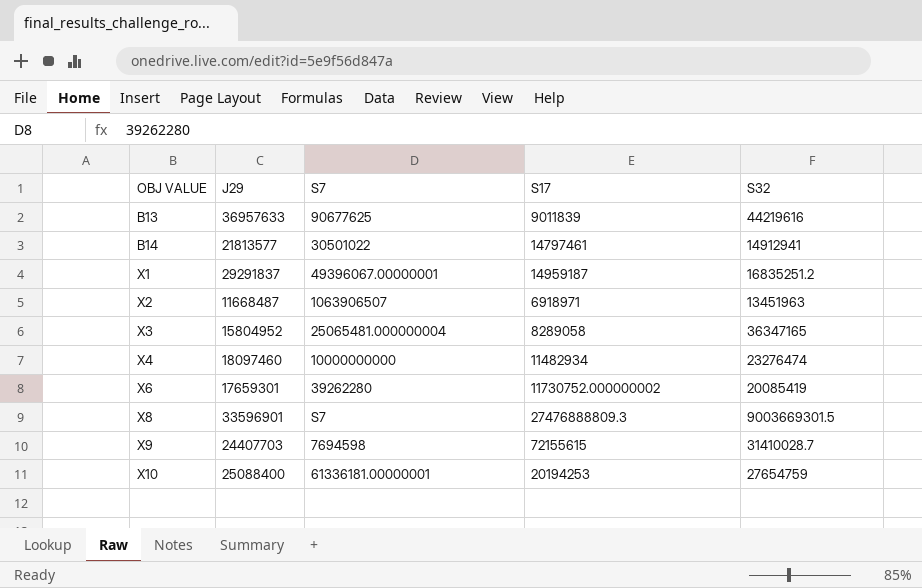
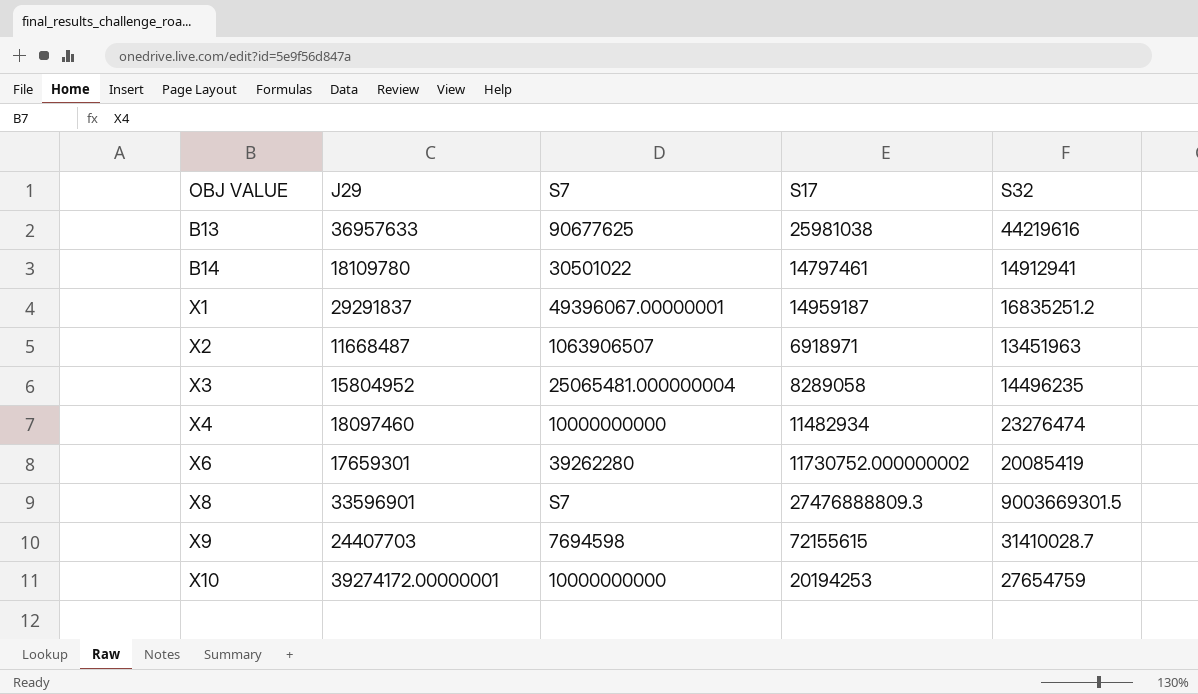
B13 | S17: 9011839 -> 25981038
B14 | J29: 21813577 -> 18109780
X3 | S32: 36347165 -> 14496235
X10 | J29: 25088400 -> 39274172.00000001
X10 | S7: 61336181.00000001 -> 10000000000

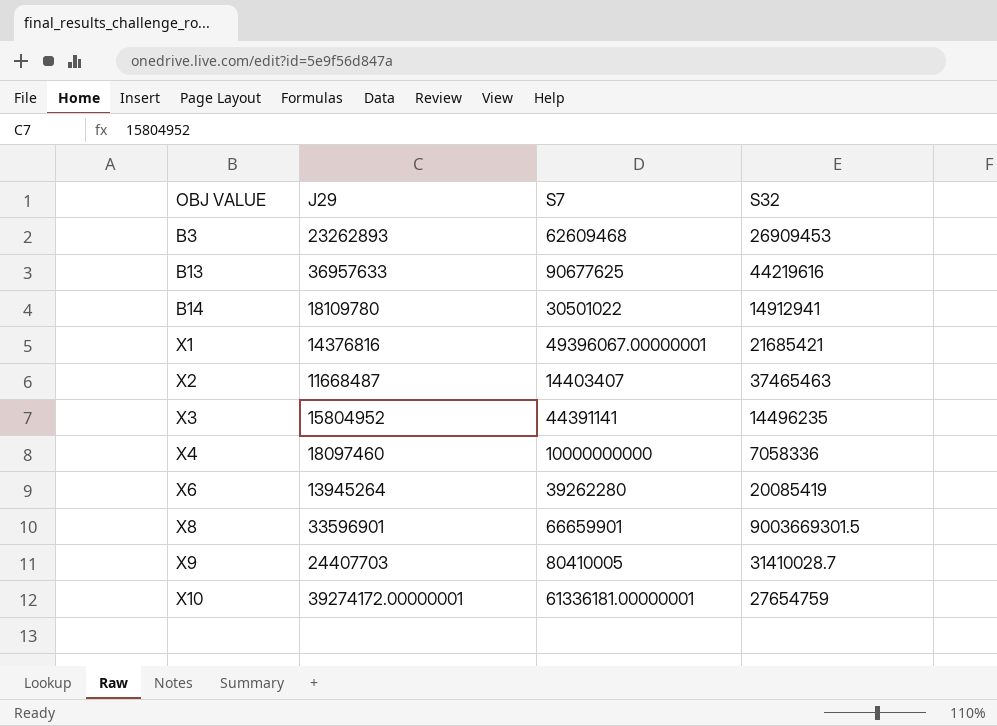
column S17 | position: 4 -> none
row B3: none -> 23262893 | 62609468 | 26909453
X1 | J29: 29291837 -> 14376816
X1 | S32: 16835251.2 -> 21685421
X2 | S7: 1063906507 -> 14403407
X2 | S32: 13451963 -> 37465463
X3 | S7: 25065481.000000004 -> 44391141
X4 | S32: 23276474 -> 7058336
X6 | J29: 17659301 -> 13945264
X8 | S7: S7 -> 66659901
X9 | S7: 7694598 -> 80410005
X10 | S7: 10000000000 -> 61336181.00000001

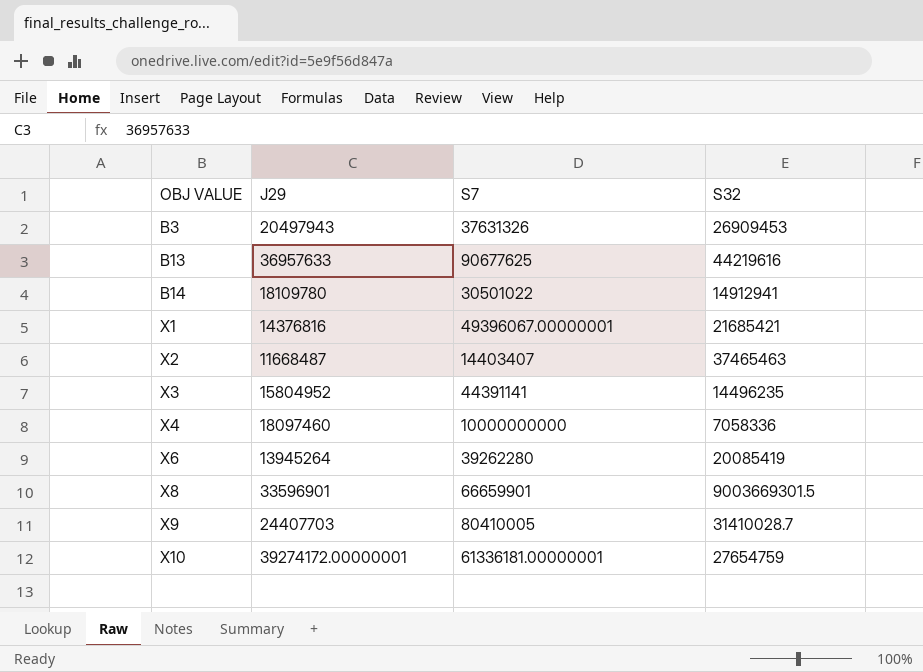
B3 | J29: 23262893 -> 20497943
B3 | S7: 62609468 -> 37631326

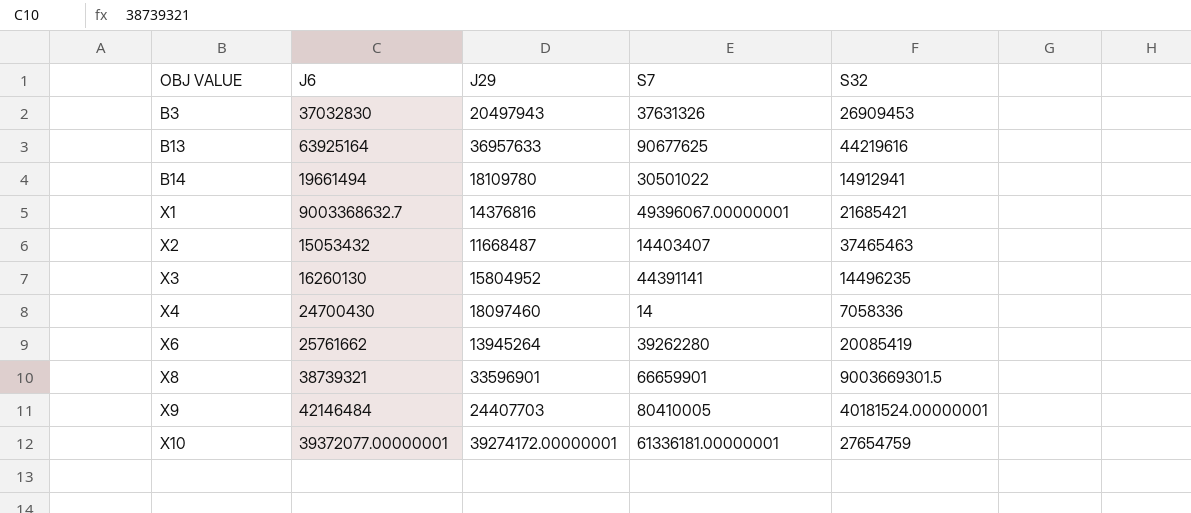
column J6 | position: none -> 2
X4 | S7: 10000000000 -> 14
X9 | S32: 31410028.7 -> 40181524.00000001

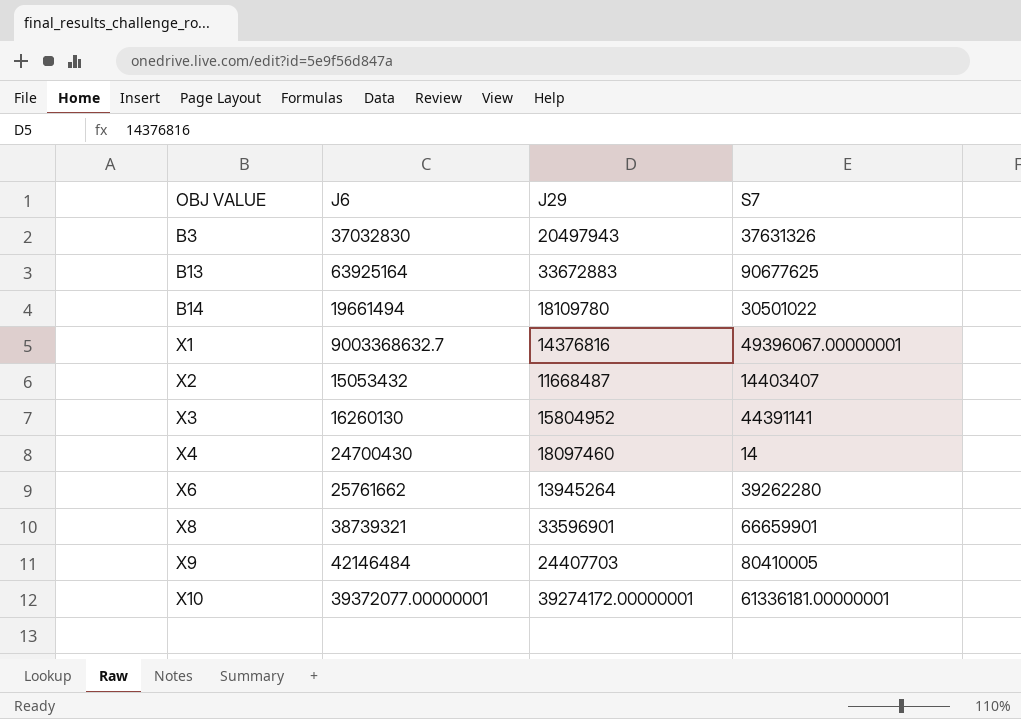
column S32 | position: 5 -> none
B13 | J29: 36957633 -> 33672883

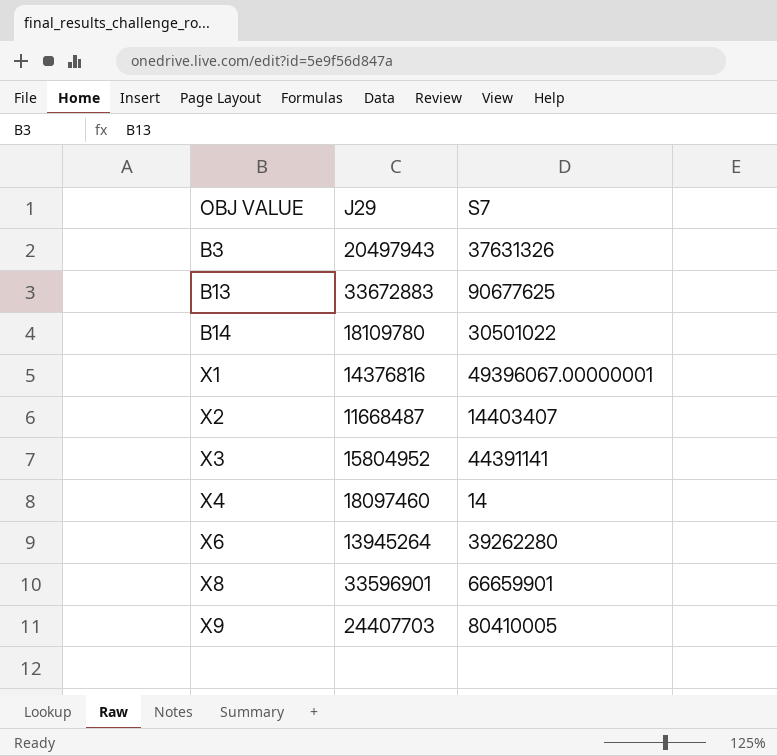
column J6 | position: 2 -> none
row X10: 39372077.00000001 | 39274172.00000001 | 61336181.00000001 -> none

